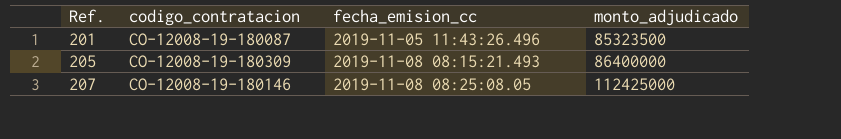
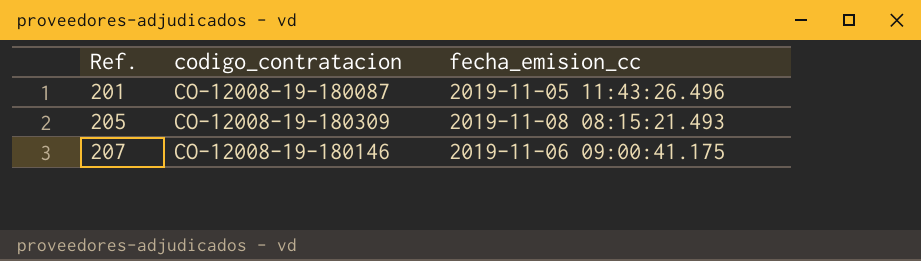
column monto_adjudicado | position: 4 -> none
207 | fecha_emision_cc: 2019-11-08 08:25:08.05 -> 2019-11-06 09:00:41.175

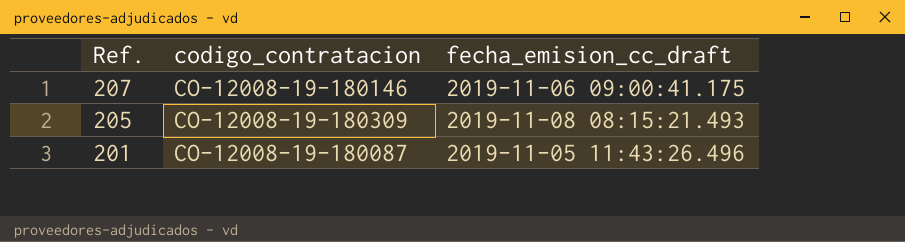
row order: Ref. ascending -> Ref. descending
column name: fecha_emision_cc -> fecha_emision_cc_draft

